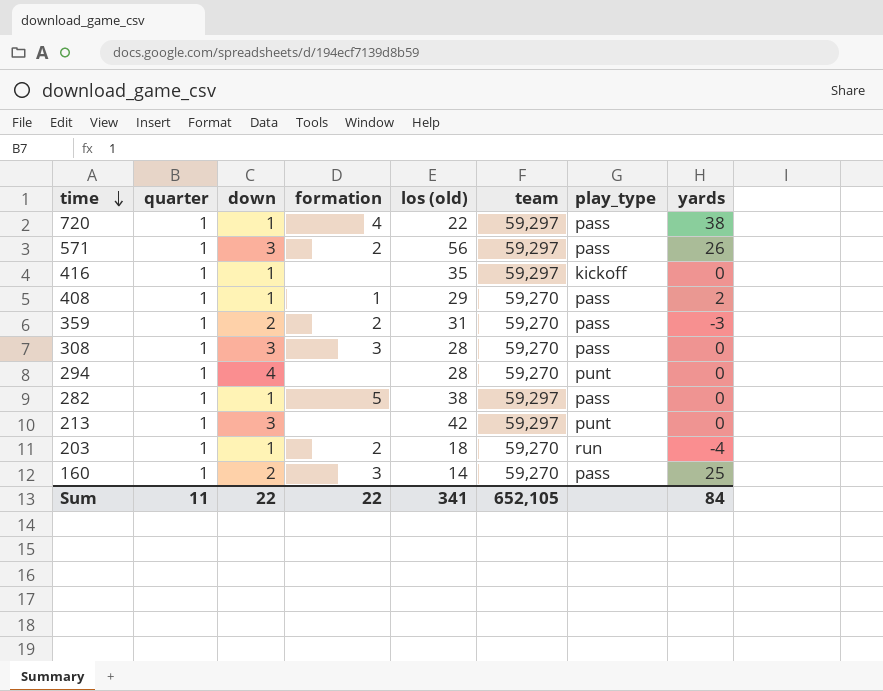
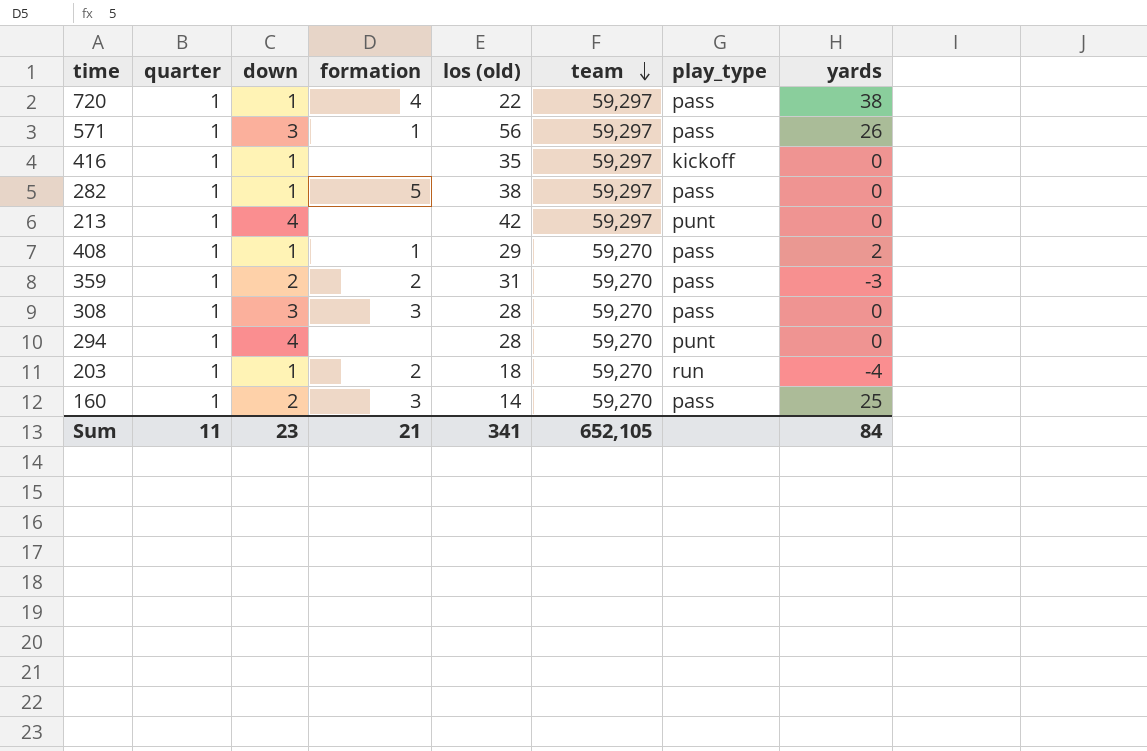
row order: time descending -> team descending
571 | formation: 2 -> 1
213 | down: 3 -> 4
Sum | down: 22 -> 23
Sum | formation: 22 -> 21

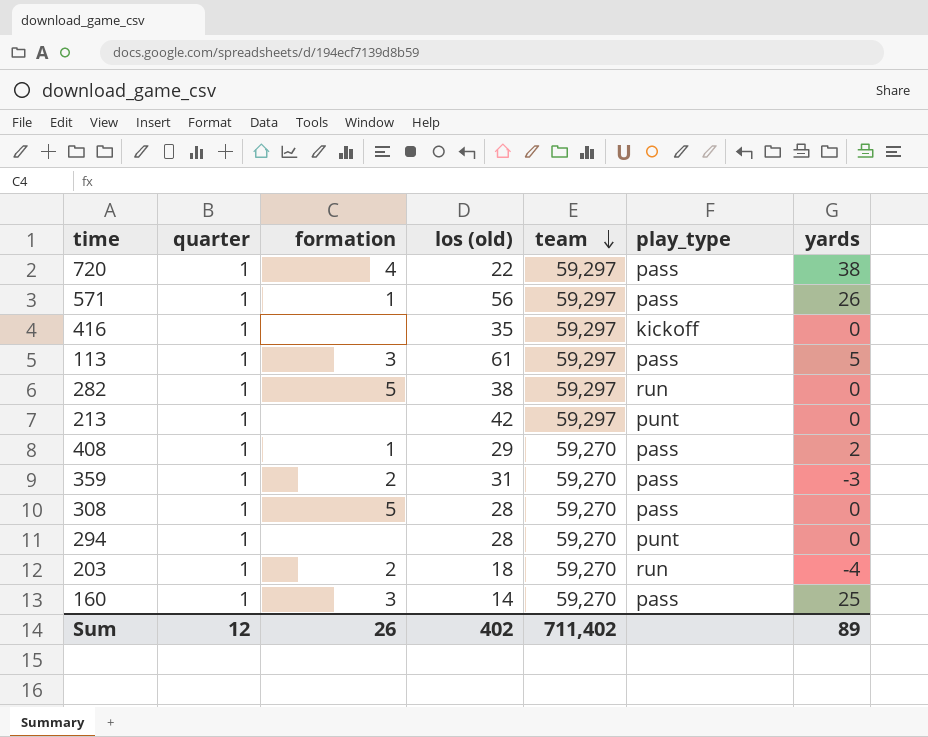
column down | position: 3 -> none
row 113: none -> 1 | 3 | 61 | 59,297 | pass | 5
282 | play_type: pass -> run
308 | formation: 3 -> 5
Sum | quarter: 11 -> 12
Sum | formation: 21 -> 26
Sum | los (old): 341 -> 402
Sum | team: 652,105 -> 711,402
Sum | yards: 84 -> 89

